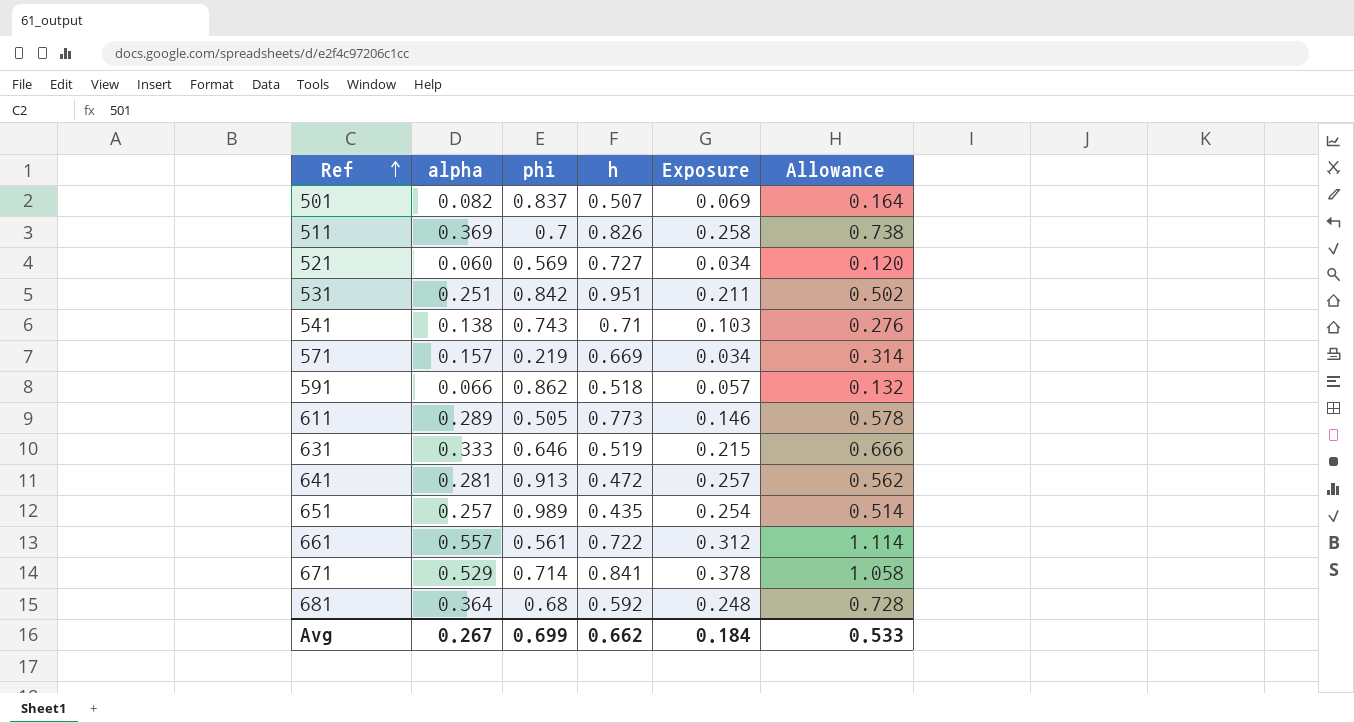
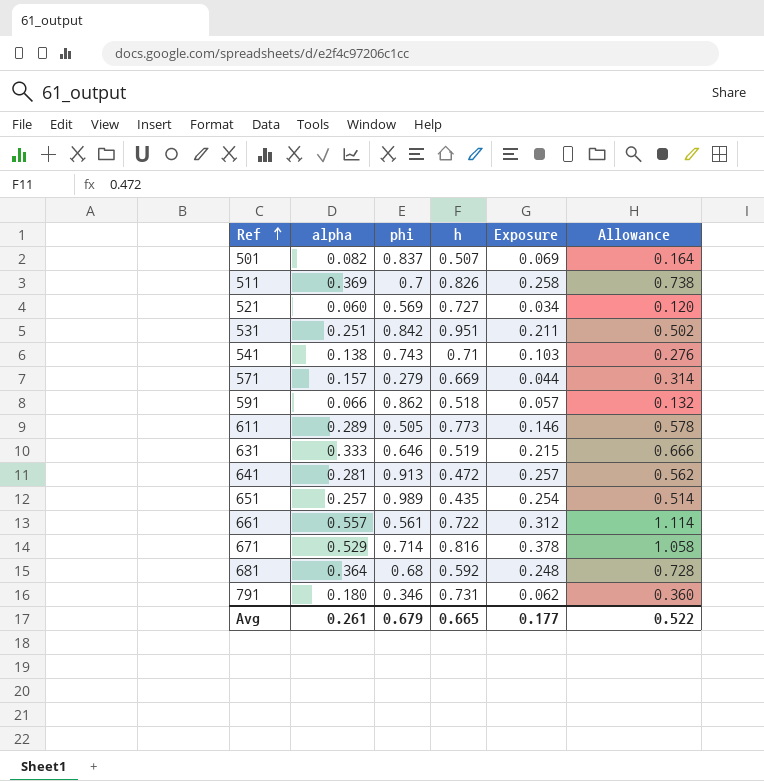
571 | phi: 0.219 -> 0.279
571 | Exposure: 0.034 -> 0.044
671 | h: 0.841 -> 0.816
row 791: none -> 0.180 | 0.346 | 0.731 | 0.062 | 0.360
Avg | alpha: 0.267 -> 0.261
Avg | phi: 0.699 -> 0.679
Avg | h: 0.662 -> 0.665
Avg | Exposure: 0.184 -> 0.177
Avg | Allowance: 0.533 -> 0.522

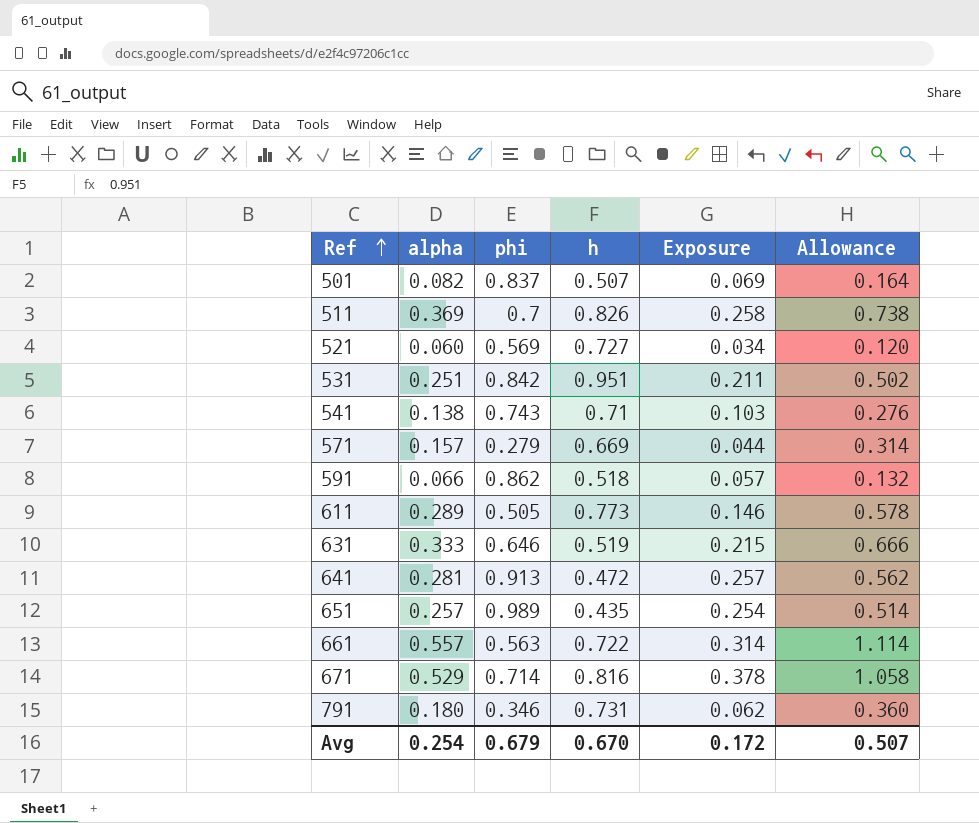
row 681: 0.364 | 0.68 | 0.592 | 0.248 | 0.728 -> none
661 | phi: 0.561 -> 0.563
661 | Exposure: 0.312 -> 0.314
Avg | alpha: 0.261 -> 0.254
Avg | h: 0.665 -> 0.670
Avg | Exposure: 0.177 -> 0.172
Avg | Allowance: 0.522 -> 0.507

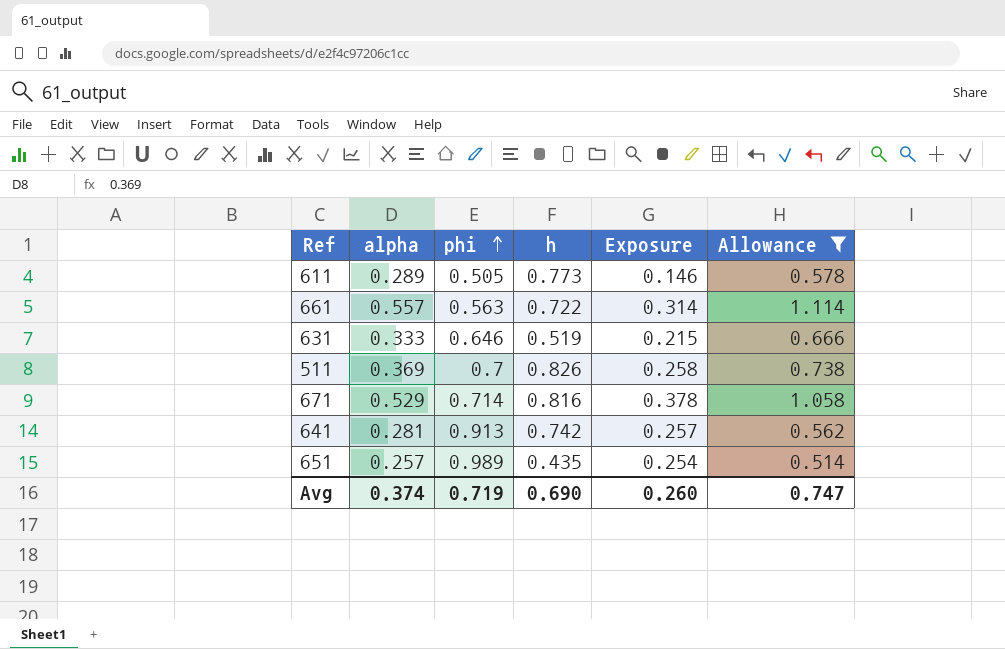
filter: none -> Allowance >= 0.514
row order: Ref ascending -> phi ascending
641 | h: 0.472 -> 0.742
Avg | alpha: 0.254 -> 0.374
Avg | phi: 0.679 -> 0.719
Avg | h: 0.670 -> 0.690
Avg | Exposure: 0.172 -> 0.260
Avg | Allowance: 0.507 -> 0.747

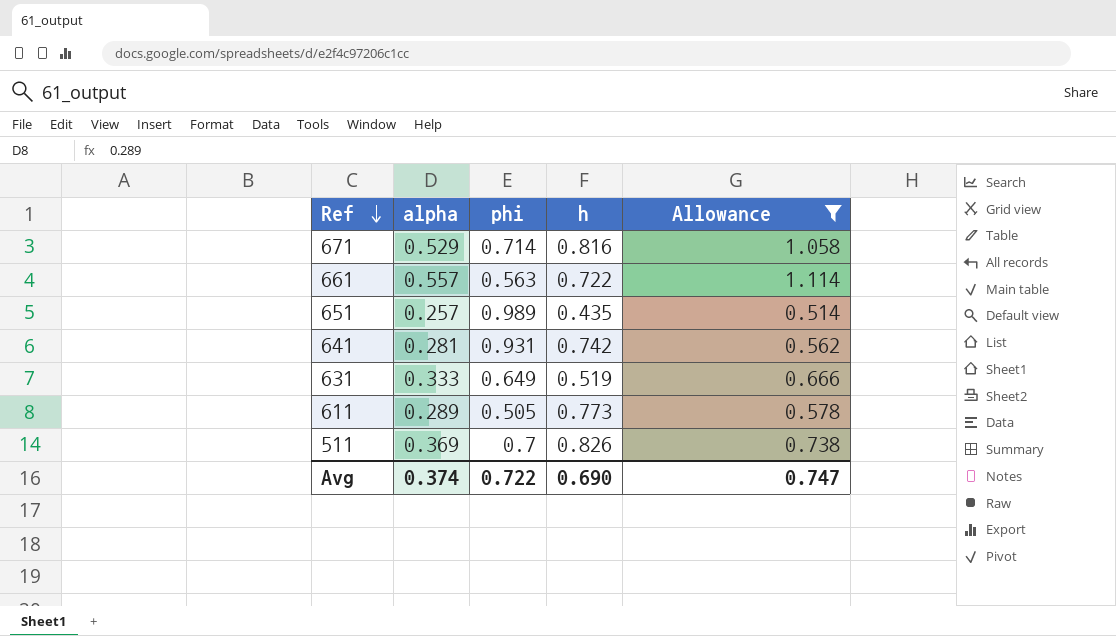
row order: phi ascending -> Ref descending
column Exposure | formula: [alpha] * [phi] -> none
641 | phi: 0.913 -> 0.931
631 | phi: 0.646 -> 0.649
Avg | phi: 0.719 -> 0.722

